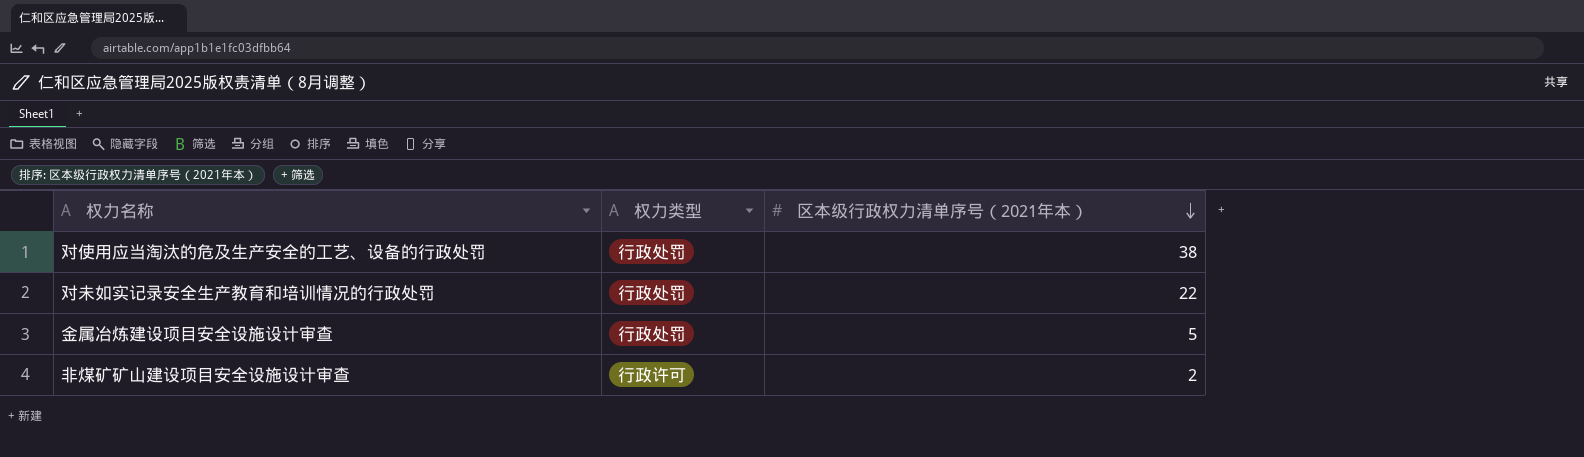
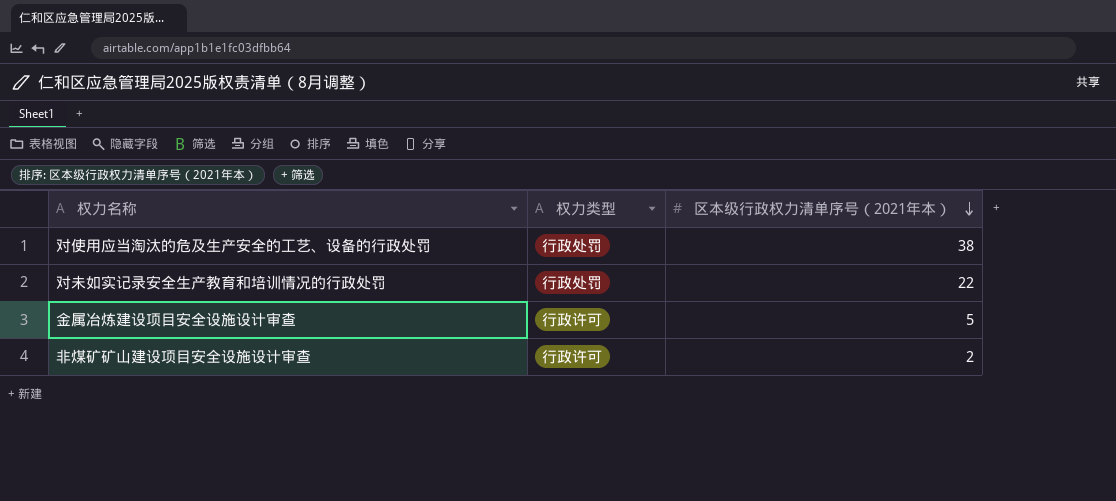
金属冶炼建设项目安全设施设计审查 | 权力类型: 行政处罚 -> 行政许可

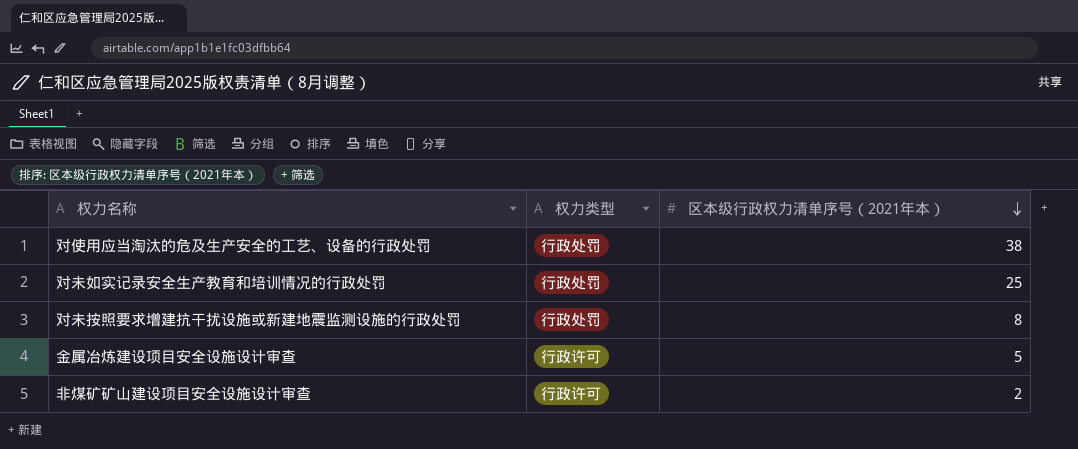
对未如实记录安全生产教育和培训情况的行政处罚 | 区本级行政权力清单序号（2021年本）: 22 -> 25
row 对未按照要求增建抗干扰设施或新建地震监测设施的行政处罚: none -> 行政处罚 | 8

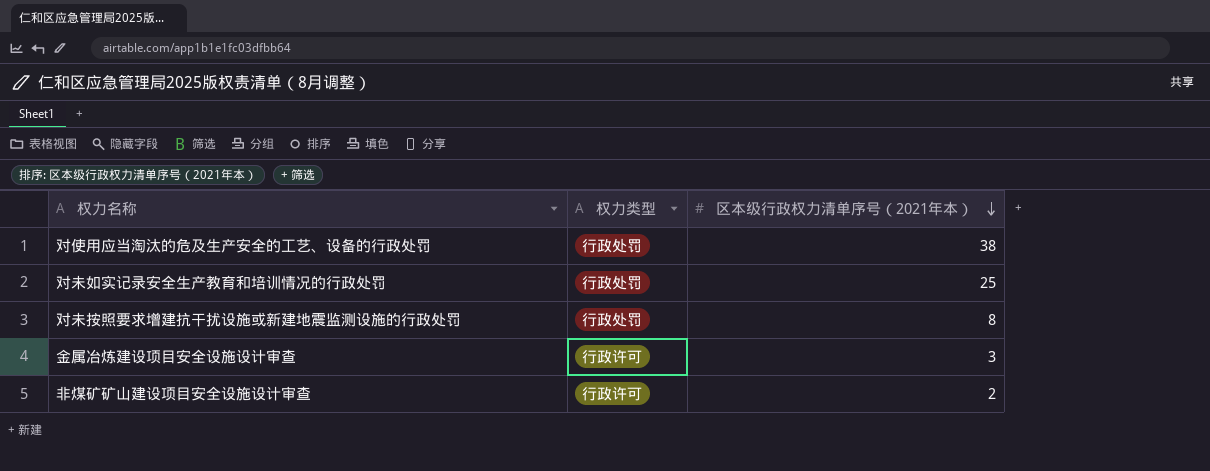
金属冶炼建设项目安全设施设计审查 | 区本级行政权力清单序号（2021年本）: 5 -> 3

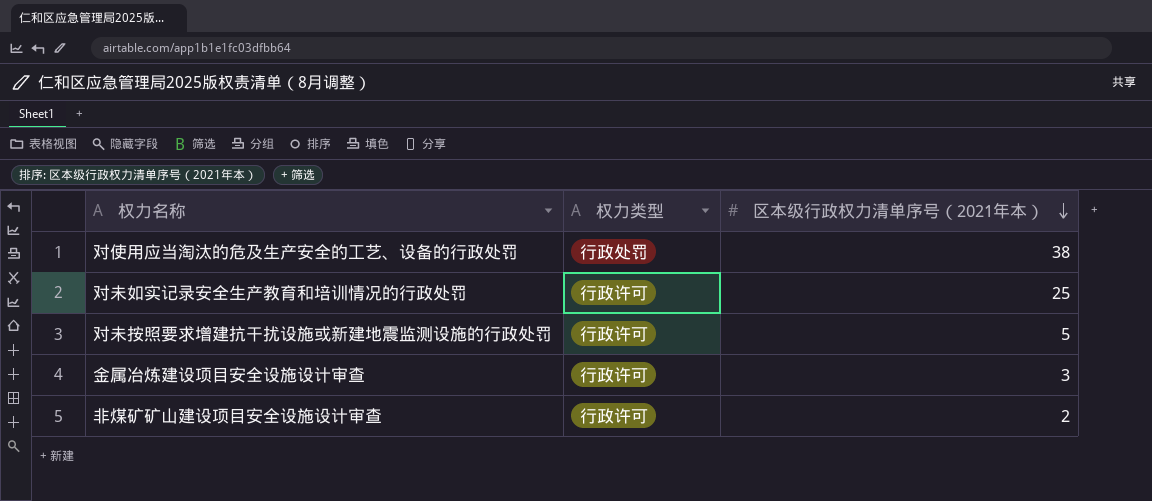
对未如实记录安全生产教育和培训情况的行政处罚 | 权力类型: 行政处罚 -> 行政许可
对未按照要求增建抗干扰设施或新建地震监测设施的行政处罚 | 权力类型: 行政处罚 -> 行政许可
对未按照要求增建抗干扰设施或新建地震监测设施的行政处罚 | 区本级行政权力清单序号（2021年本）: 8 -> 5

